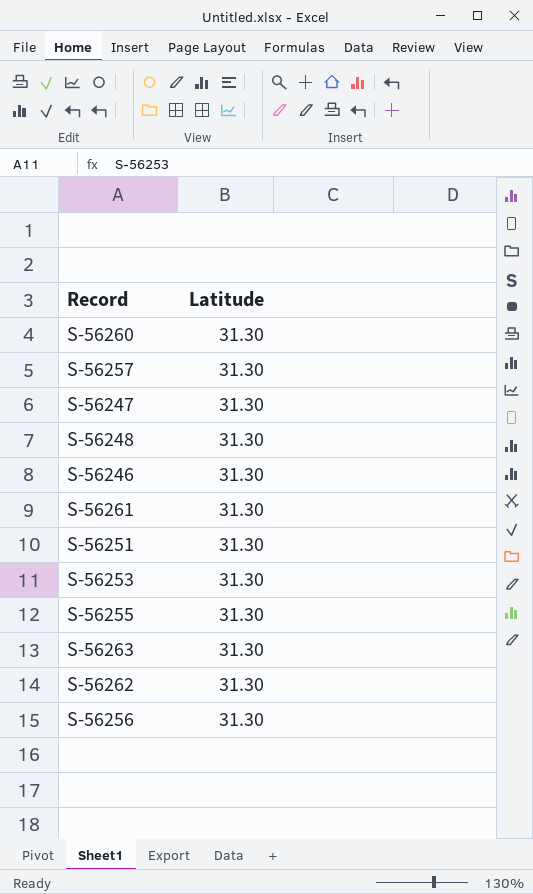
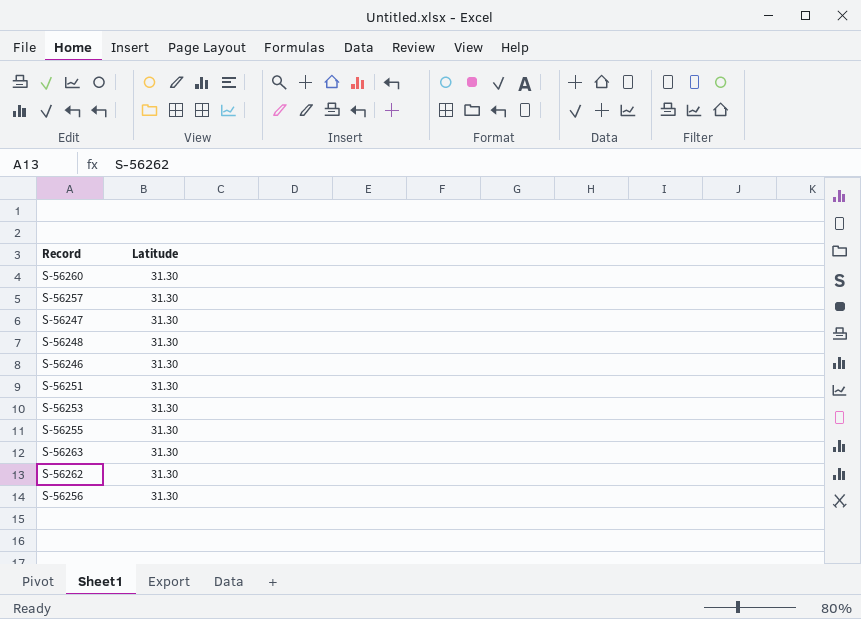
row S-56261: 31.30 -> none

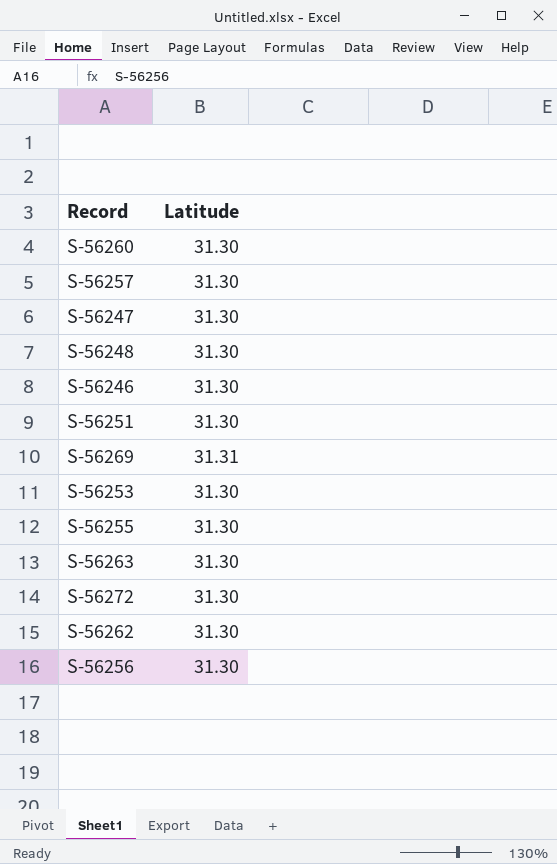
row S-56269: none -> 31.31
row S-56272: none -> 31.30

